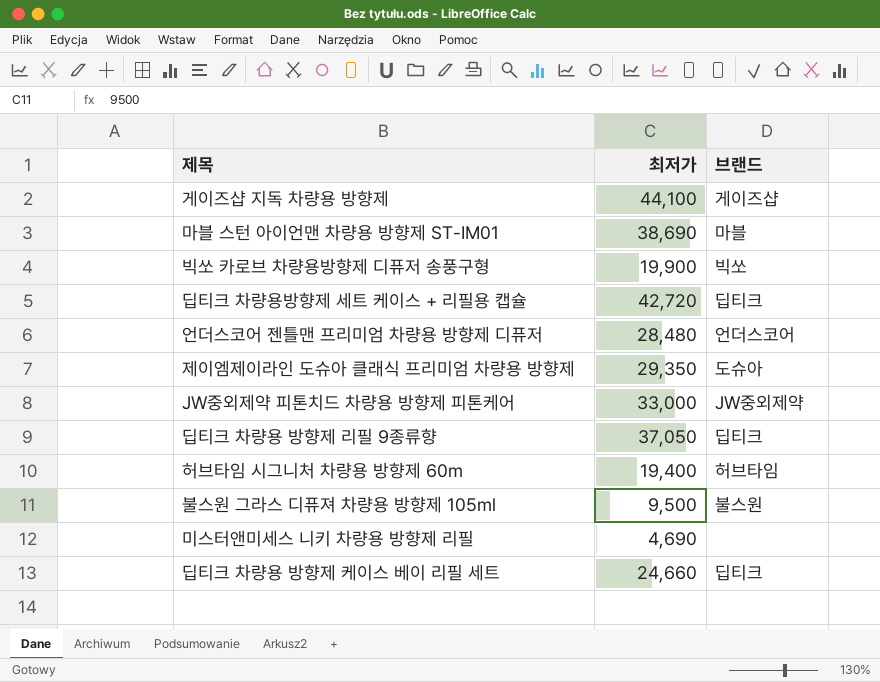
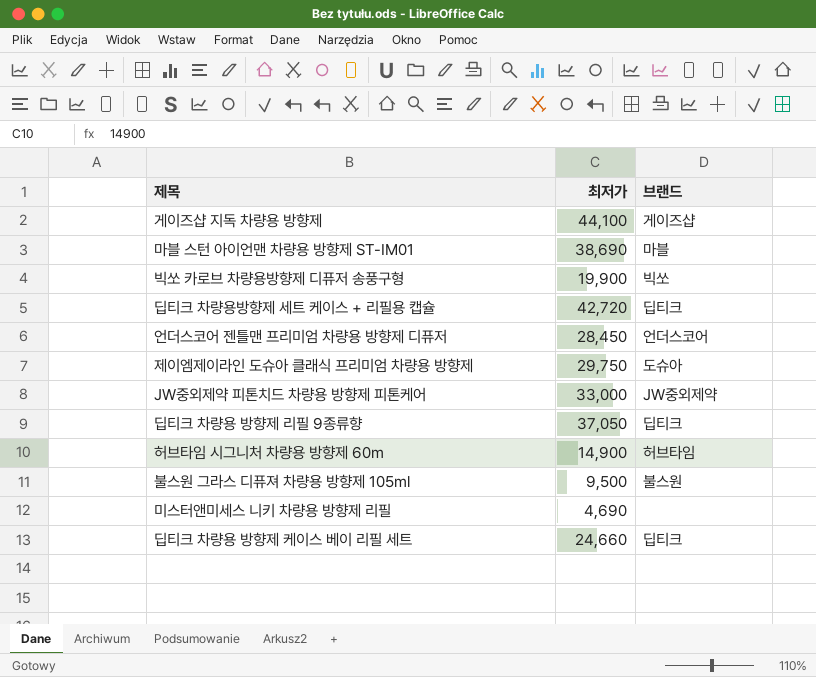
언더스코어 젠틀맨 프리미엄 차량용 방향제 디퓨저 | 최저가: 28,480 -> 28,450
제이엠제이라인 도슈아 클래식 프리미엄 차량용 방향제 | 최저가: 29,350 -> 29,750
허브타임 시그니처 차량용 방향제 60m | 최저가: 19,400 -> 14,900

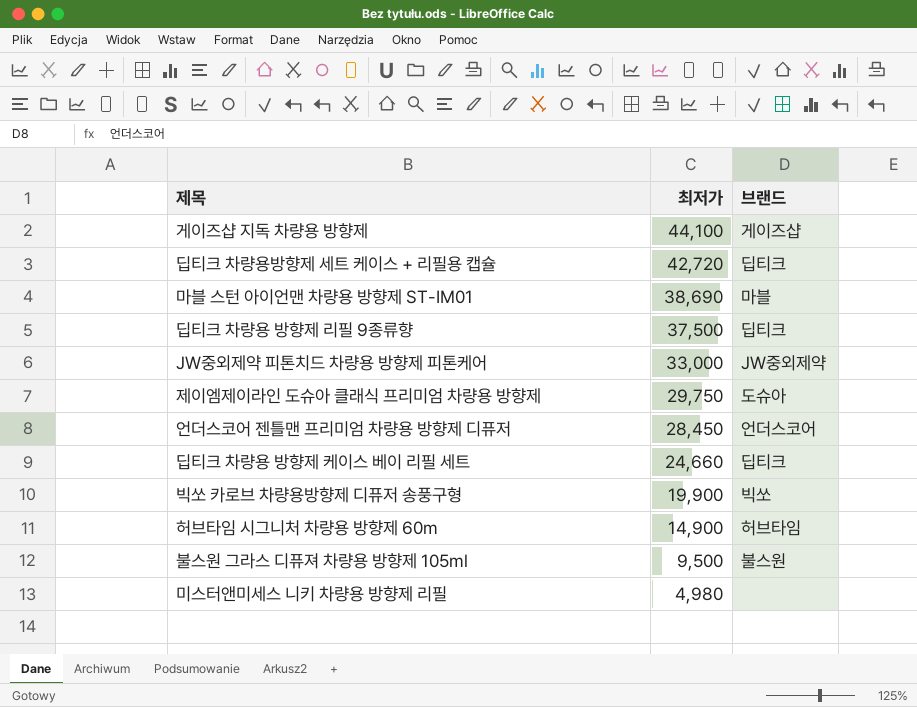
row order: none -> 최저가 descending
딥티크 차량용 방향제 리필 9종류향 | 최저가: 37,050 -> 37,500
미스터앤미세스 니키 차량용 방향제 리필 | 최저가: 4,690 -> 4,980

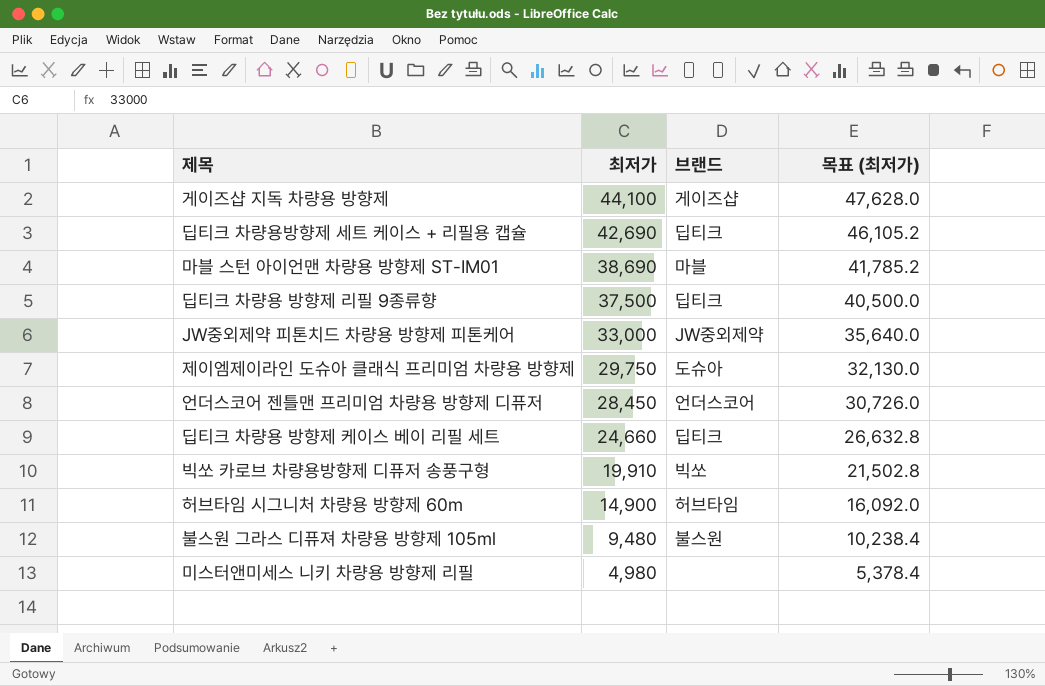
column 목표 (최저가) | formula: none -> [최저가] * 1.08
딥티크 차량용방향제 세트 케이스 + 리필용 캡슐 | 최저가: 42,720 -> 42,690
빅쏘 카로브 차량용방향제 디퓨저 송풍구형 | 최저가: 19,900 -> 19,910
불스원 그라스 디퓨져 차량용 방향제 105ml | 최저가: 9,500 -> 9,480

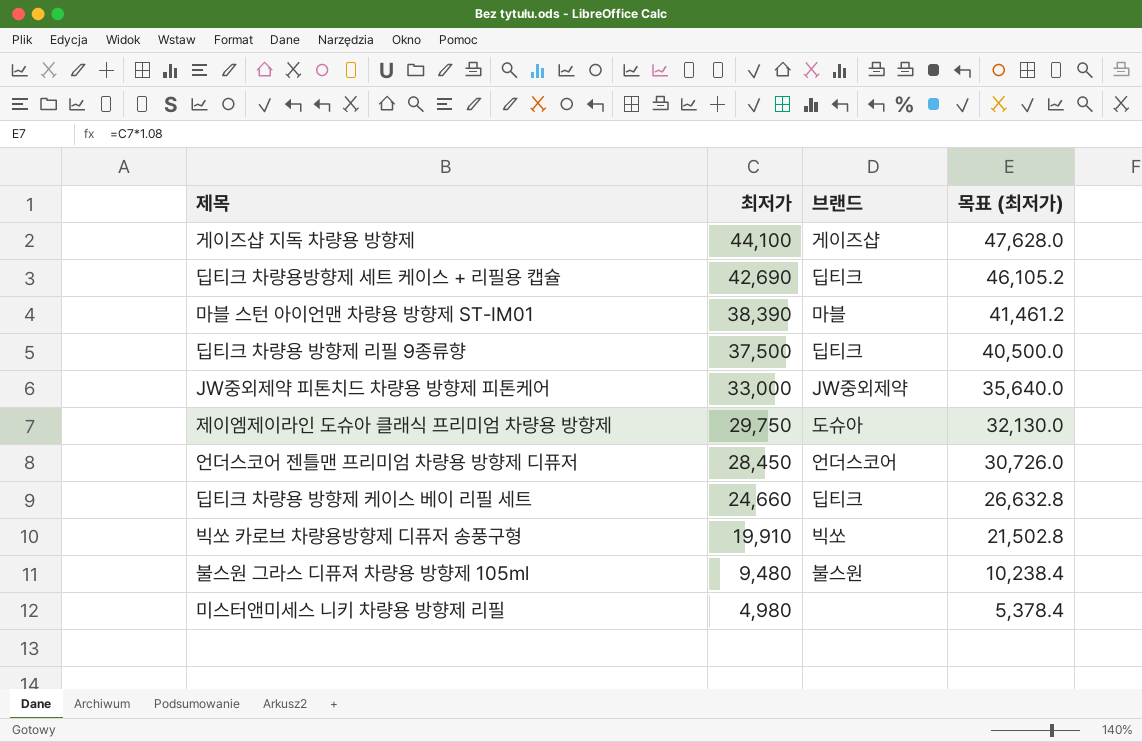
row 허브타임 시그니처 차량용 방향제 60m: 14,900 | 허브타임 | 16,092.0 -> none
마블 스턴 아이언맨 차량용 방향제 ST-IM01 | 최저가: 38,690 -> 38,390
마블 스턴 아이언맨 차량용 방향제 ST-IM01 | 목표 (최저가): 41,785.2 -> 41,461.2

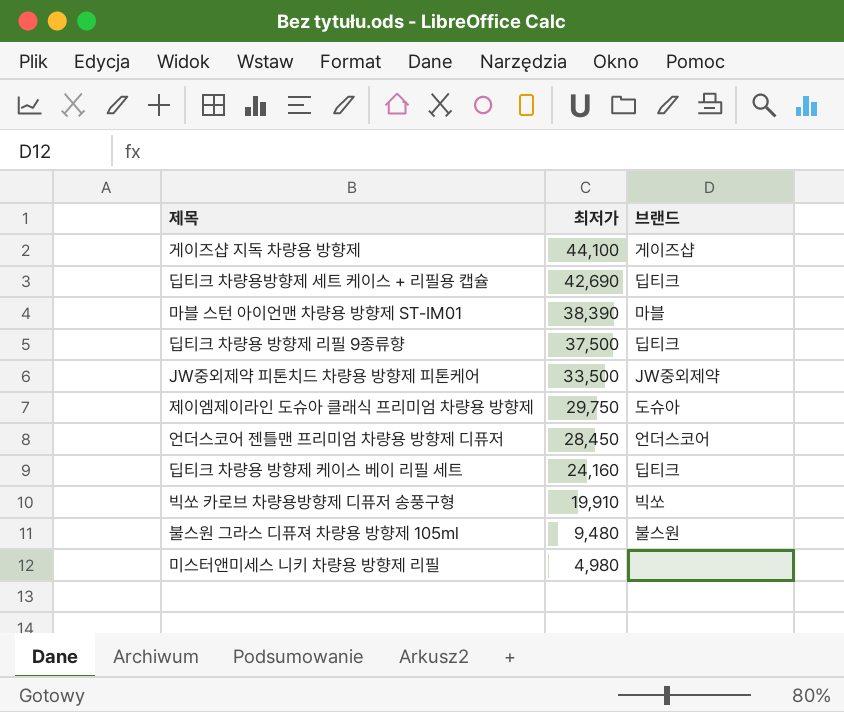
column 목표 (최저가) | formula: [최저가] * 1.08 -> none
JW중외제약 피톤치드 차량용 방향제 피톤케어 | 최저가: 33,000 -> 33,500
딥티크 차량용 방향제 케이스 베이 리필 세트 | 최저가: 24,660 -> 24,160

